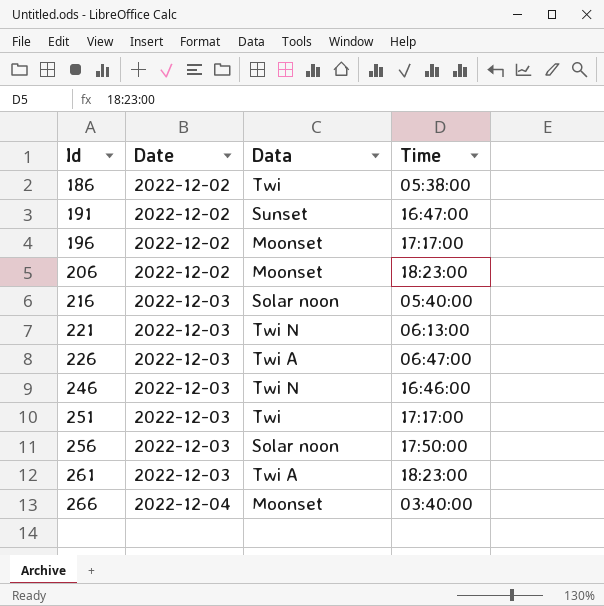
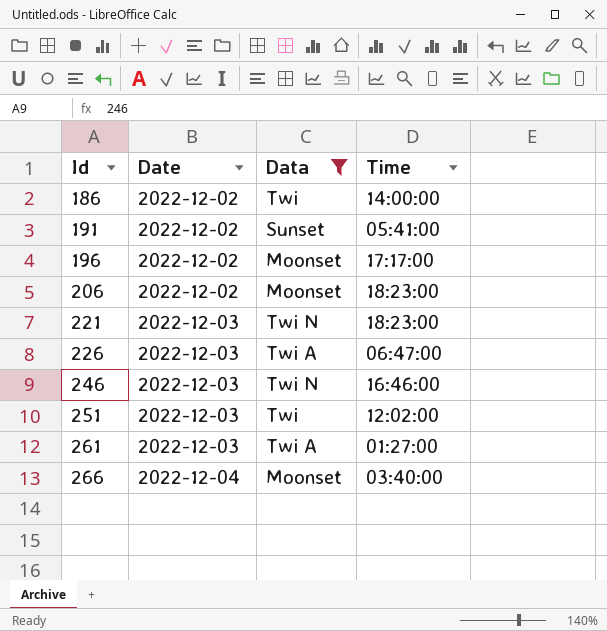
filter: none -> Data != Solar noon
186 | Time: 05:38:00 -> 14:00:00
191 | Time: 16:47:00 -> 05:41:00
221 | Time: 06:13:00 -> 18:23:00
251 | Time: 17:17:00 -> 12:02:00
261 | Time: 18:23:00 -> 01:27:00

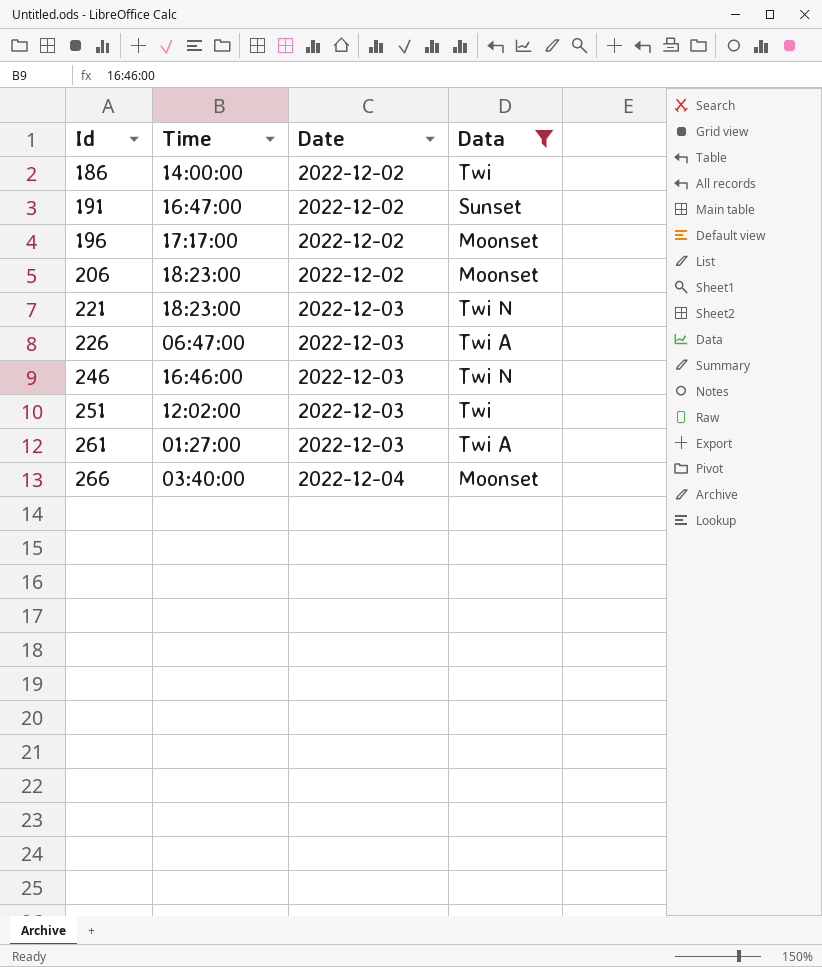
column Time | position: 4 -> 2
191 | Time: 05:41:00 -> 16:47:00

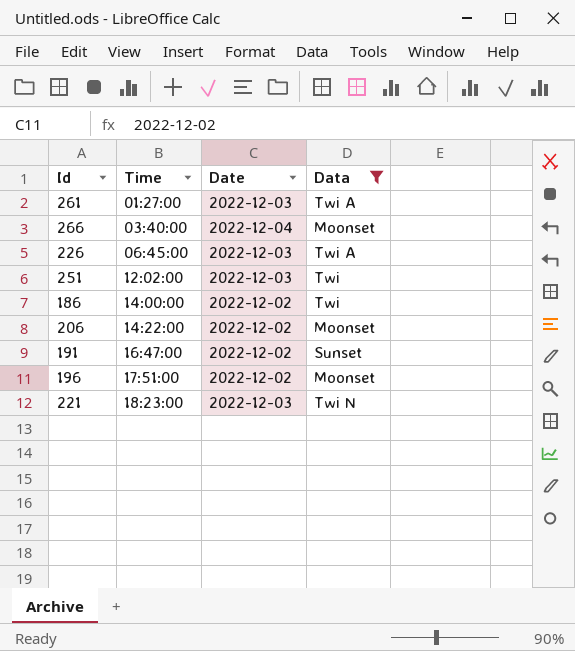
row order: Id ascending -> Time ascending
row 246: 16:46:00 | 2022-12-03 | Twi N -> none
226 | Time: 06:47:00 -> 06:45:00
206 | Time: 18:23:00 -> 14:22:00
196 | Time: 17:17:00 -> 17:51:00

